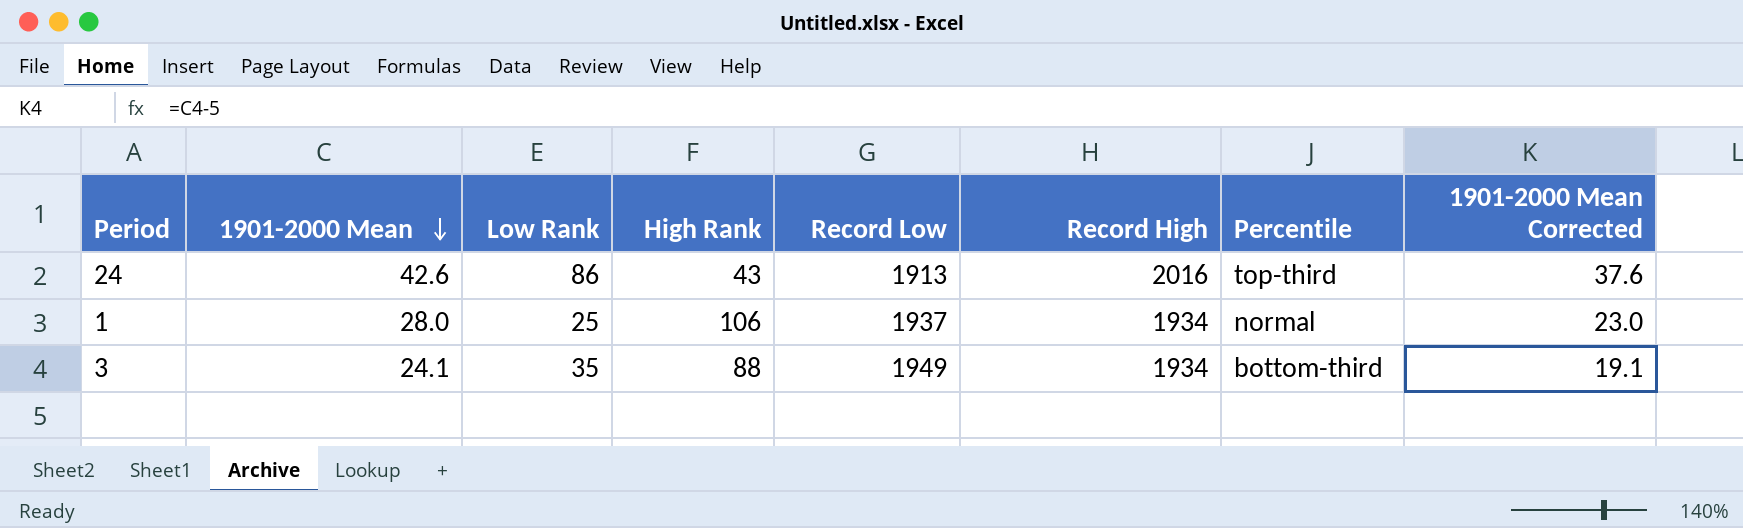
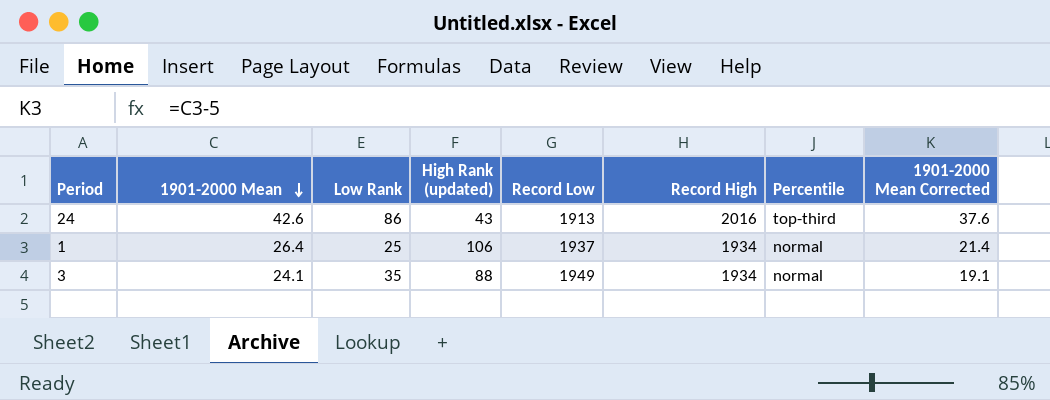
column name: High Rank -> High Rank (updated)
1 | 1901-2000 Mean: 28.0 -> 26.4
1 | 1901-2000 Mean Corrected: 23.0 -> 21.4
3 | Percentile: bottom-third -> normal

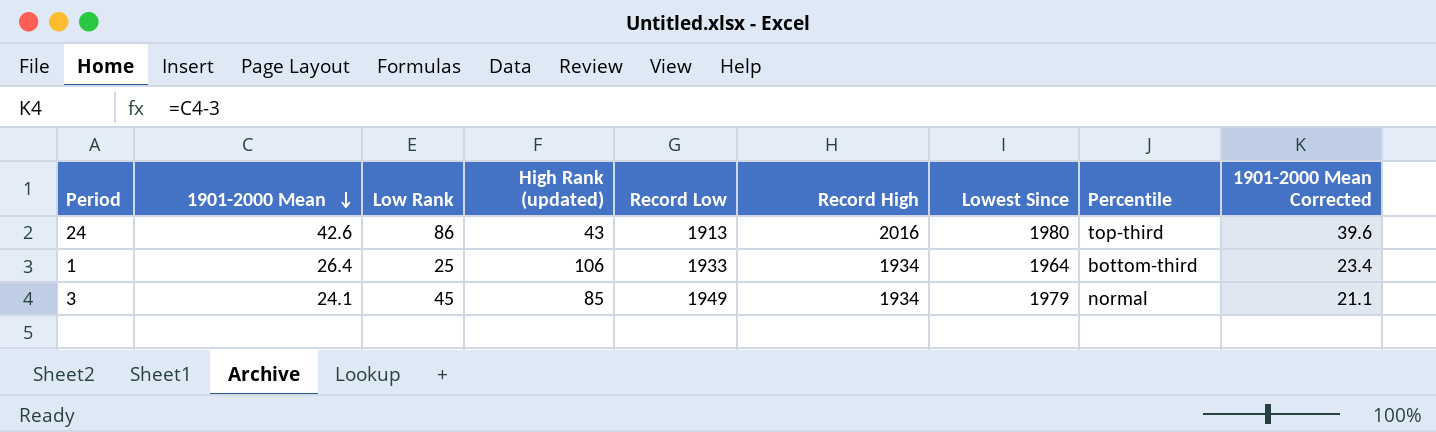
column Lowest Since | position: none -> 7
column 1901-2000 Mean Corrected | formula: [1901-2000 Mean] - 5 -> [1901-2000 Mean] - 3
1 | Record Low: 1937 -> 1933
1 | Percentile: normal -> bottom-third
3 | Low Rank: 35 -> 45
3 | High Rank (updated): 88 -> 85

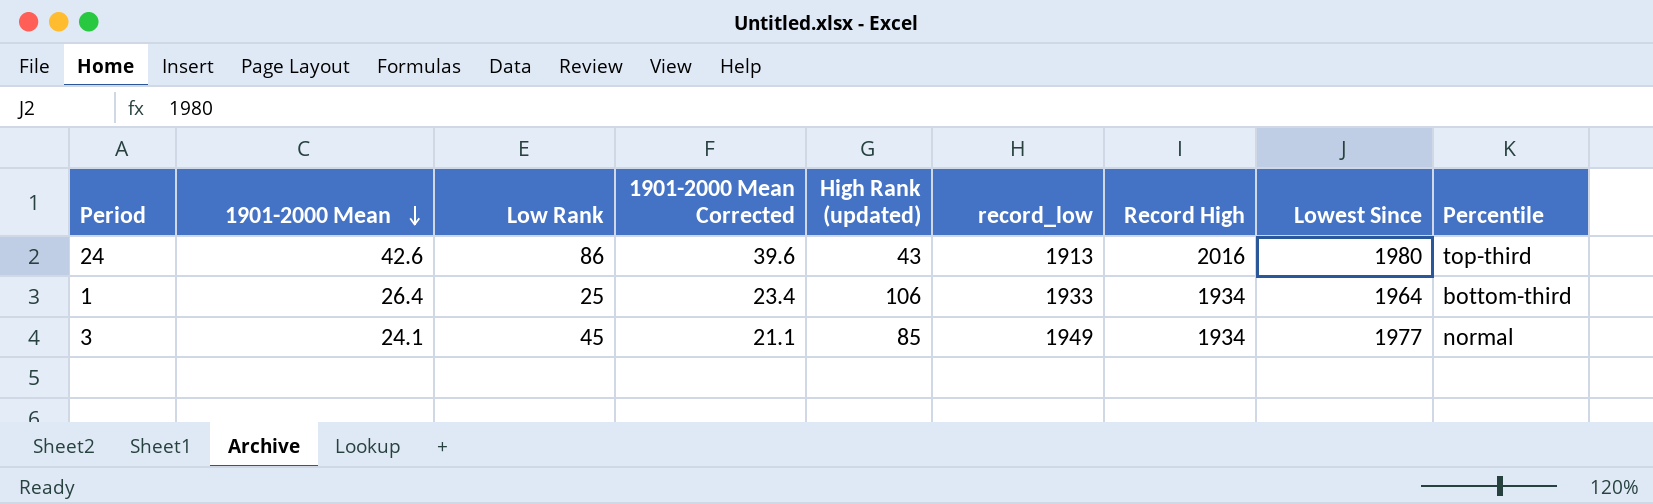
column 1901-2000 Mean Corrected | position: 9 -> 4
column name: Record Low -> record_low
3 | Lowest Since: 1979 -> 1977

